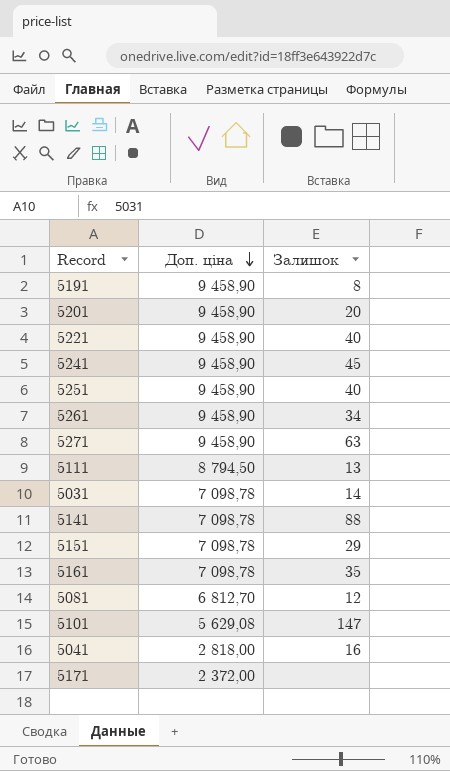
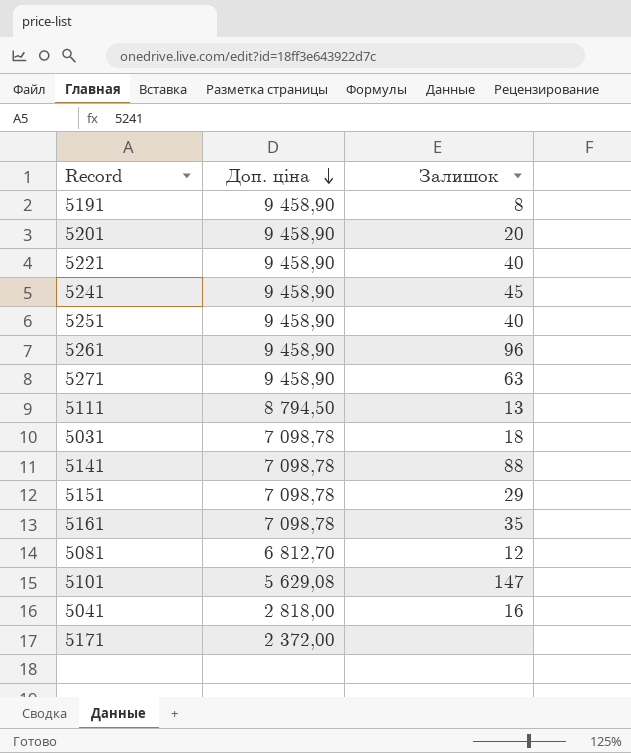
5261 | Залишок: 34 -> 96
5031 | Залишок: 14 -> 18

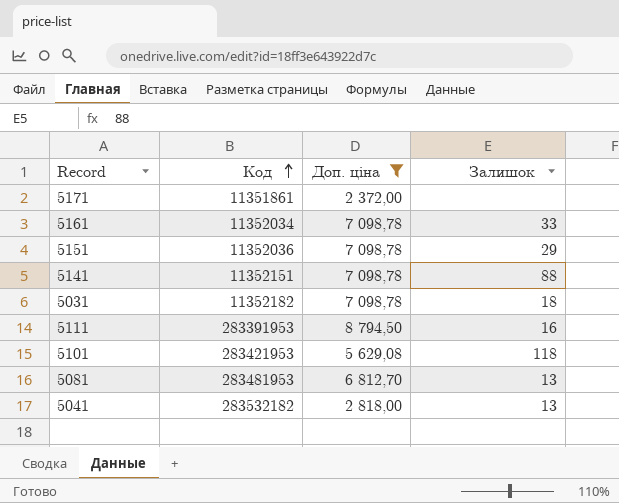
filter: none -> Доп. ціна != 9 458,90
row order: Доп. ціна descending -> Код ascending
column Код | position: none -> 2
5161 | Залишок: 35 -> 33
5111 | Залишок: 13 -> 16
5101 | Залишок: 147 -> 118
5081 | Залишок: 12 -> 13
5041 | Залишок: 16 -> 13

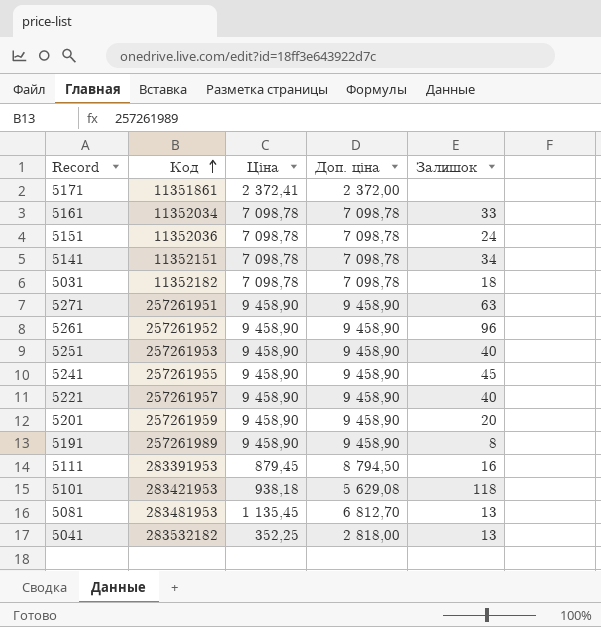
filter: Доп. ціна != 9 458,90 -> none
column Ціна | position: none -> 3
5151 | Залишок: 29 -> 24
5141 | Залишок: 88 -> 34

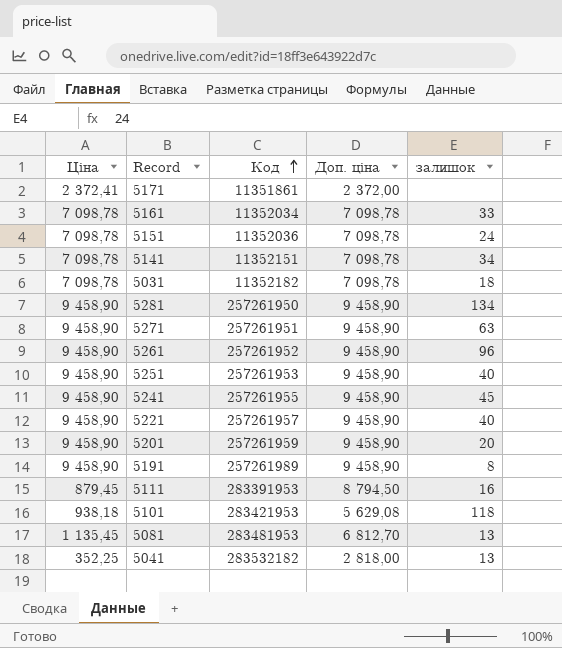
column Ціна | position: 3 -> 1
column name: Залишок -> залишок
row 5281: none -> 9 458,90 | 257261950 | 9 458,90 | 134

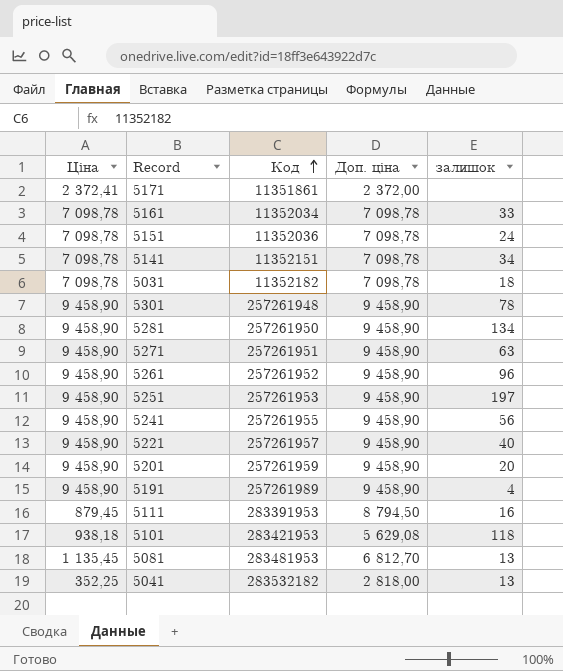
row 5301: none -> 9 458,90 | 257261948 | 9 458,90 | 78
5251 | залишок: 40 -> 197
5241 | залишок: 45 -> 56
5191 | залишок: 8 -> 4

